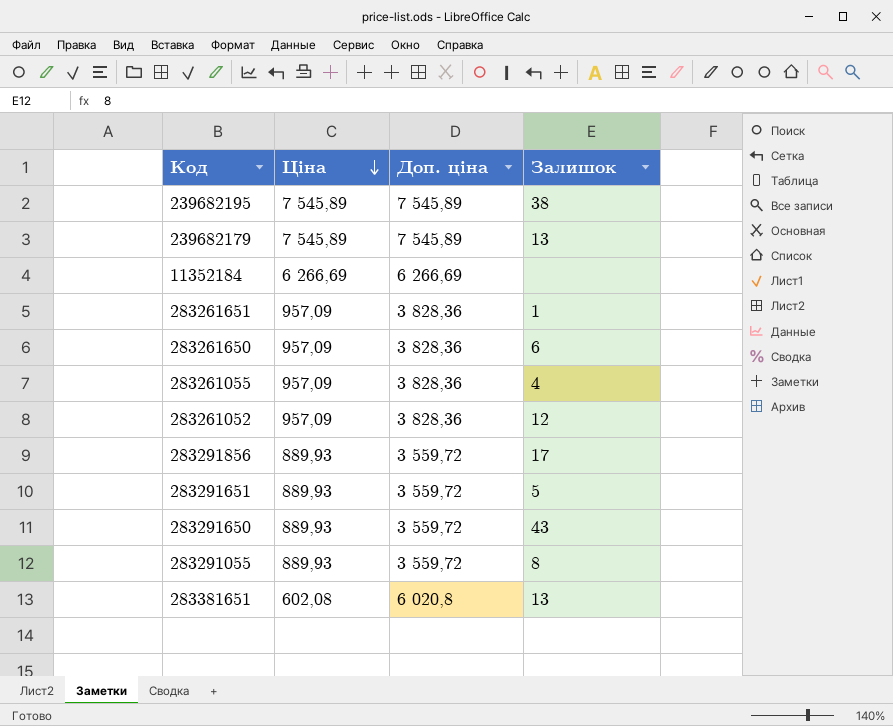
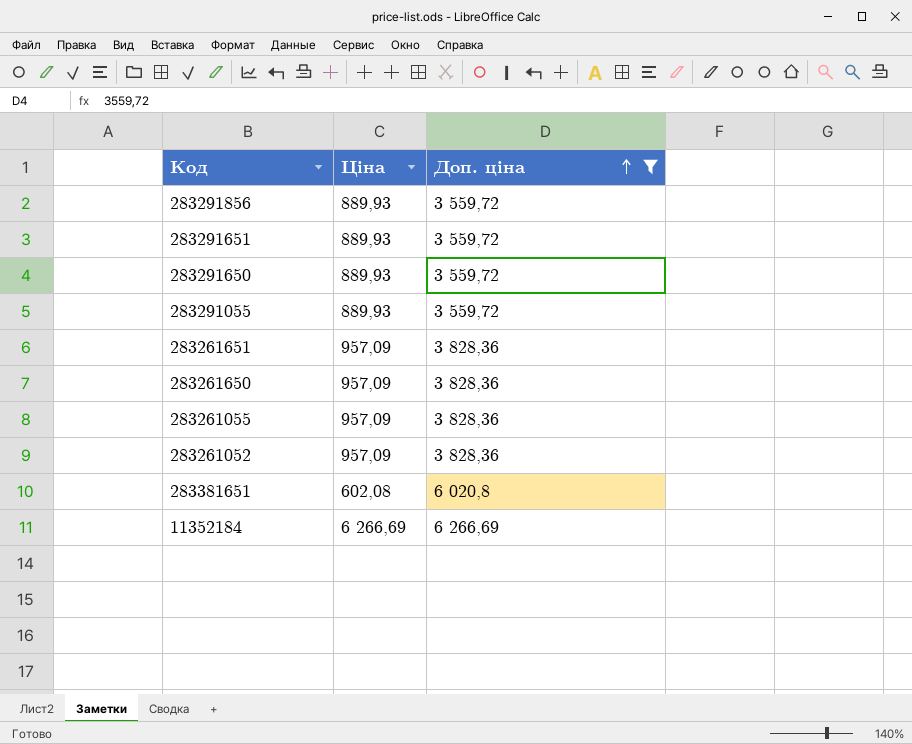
filter: none -> Доп. ціна != 7 545,89
row order: Ціна descending -> Доп. ціна ascending
column Залишок | position: 4 -> none

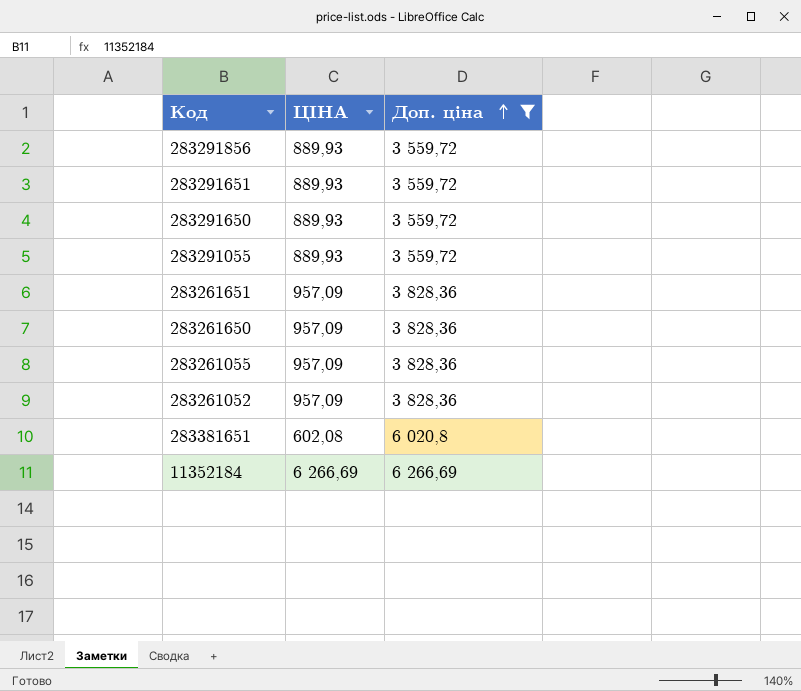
column name: Ціна -> ЦІНА

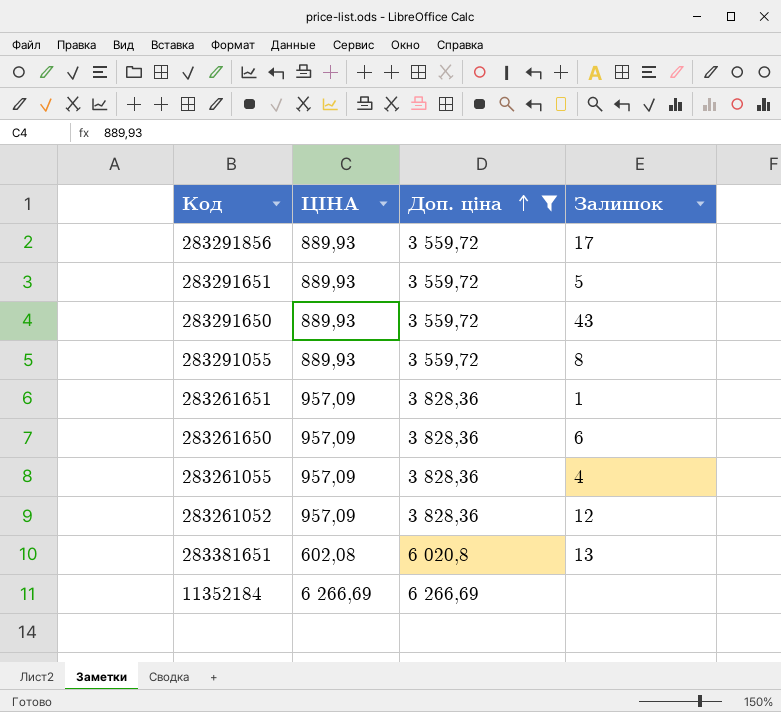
column Залишок | position: none -> 4

